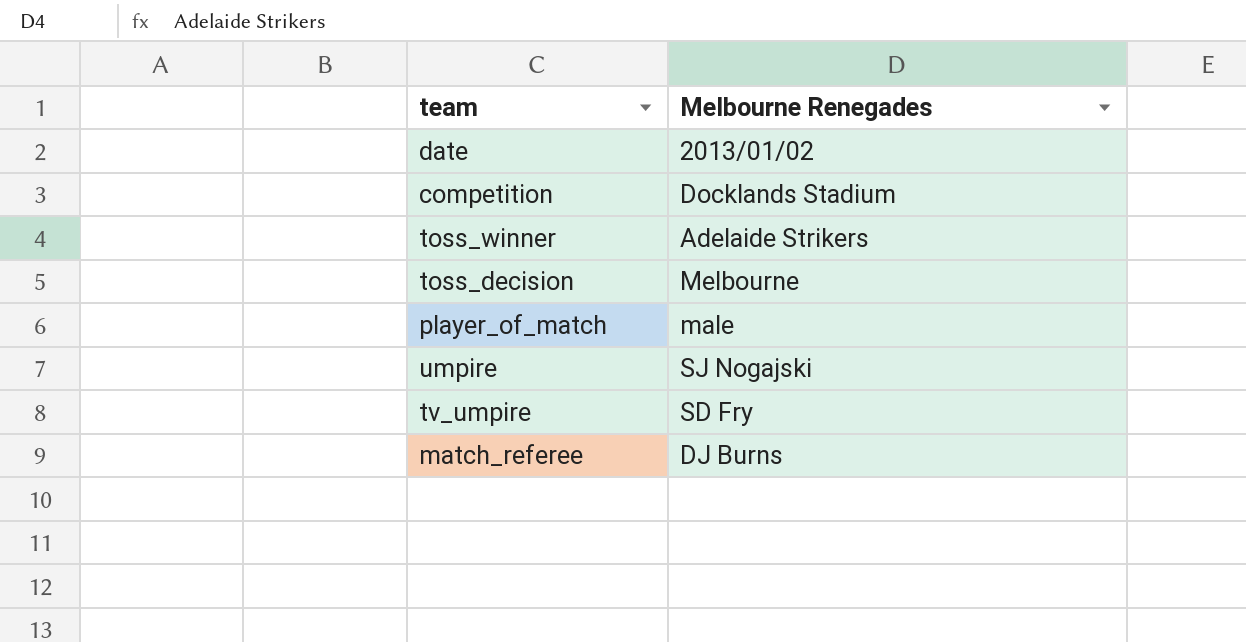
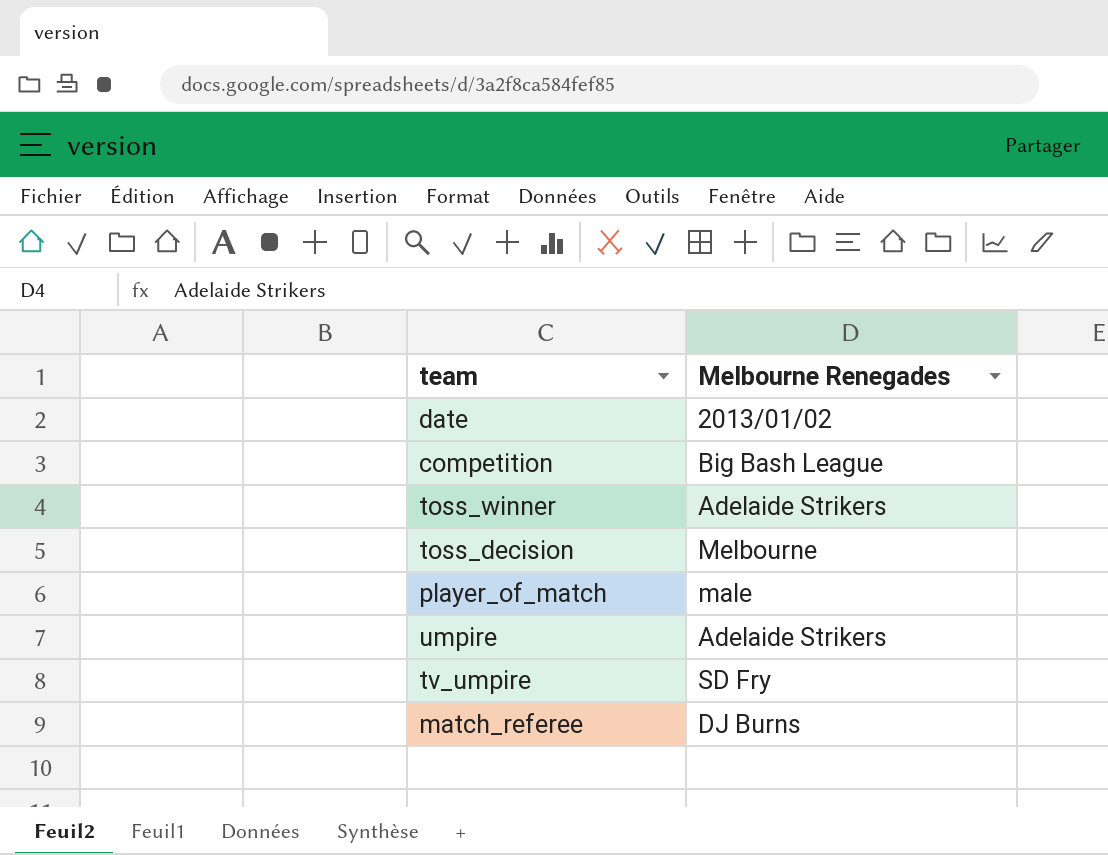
competition | Melbourne Renegades: Docklands Stadium -> Big Bash League
umpire | Melbourne Renegades: SJ Nogajski -> Adelaide Strikers

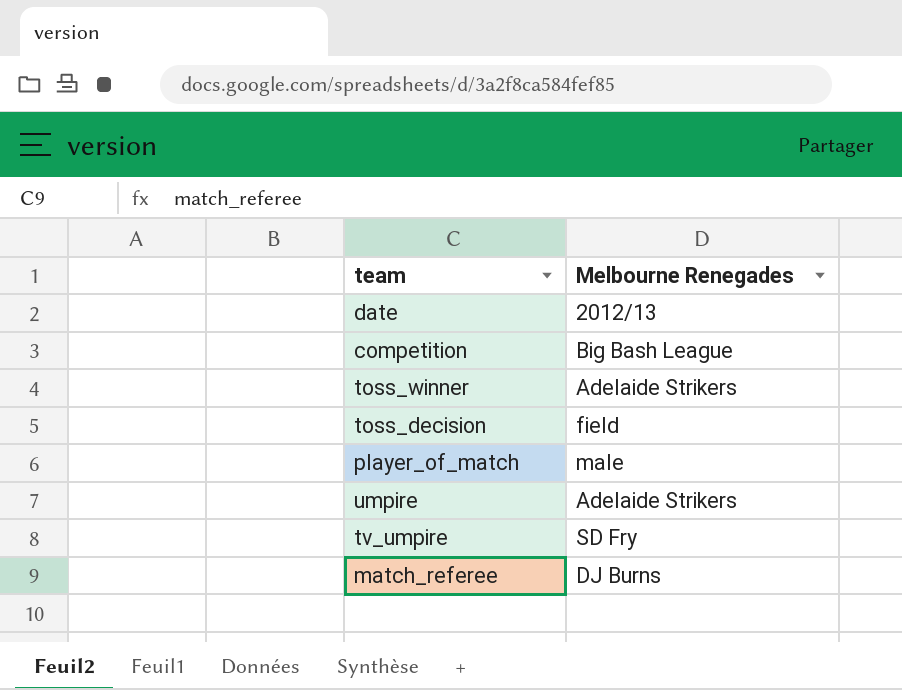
date | Melbourne Renegades: 2013/01/02 -> 2012/13
toss_decision | Melbourne Renegades: Melbourne -> field

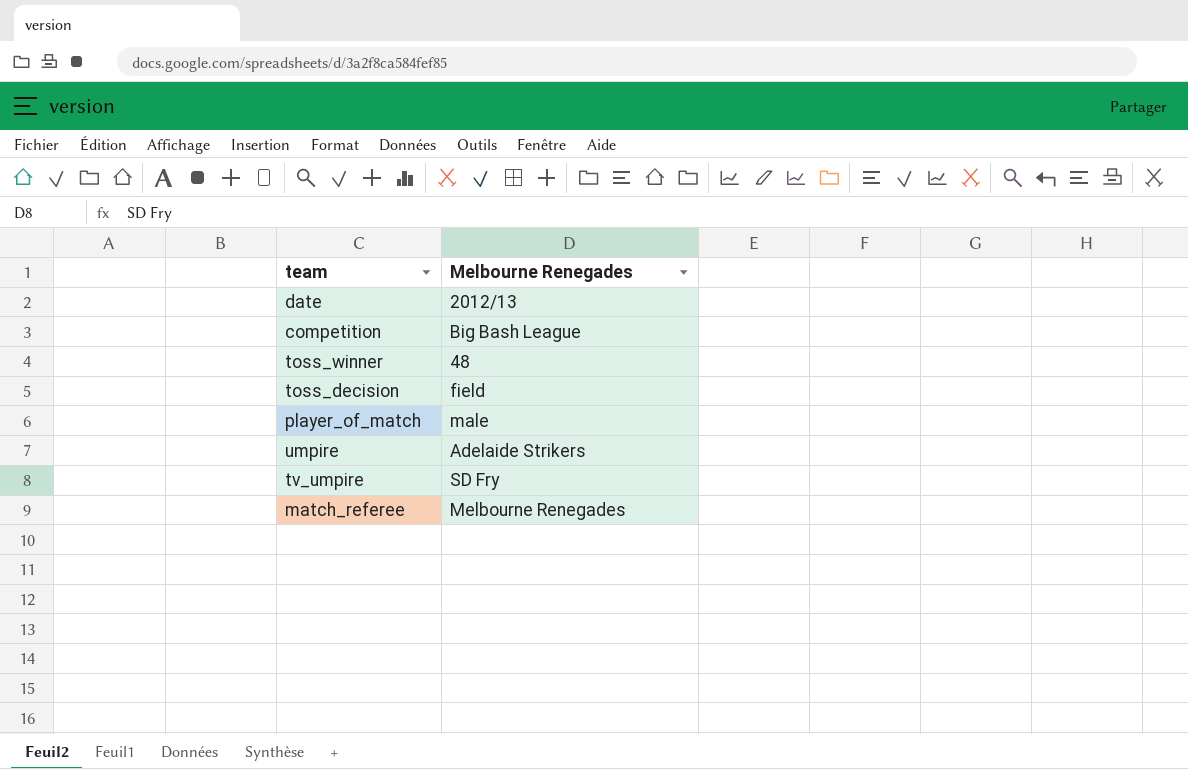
toss_winner | Melbourne Renegades: Adelaide Strikers -> 48
match_referee | Melbourne Renegades: DJ Burns -> Melbourne Renegades

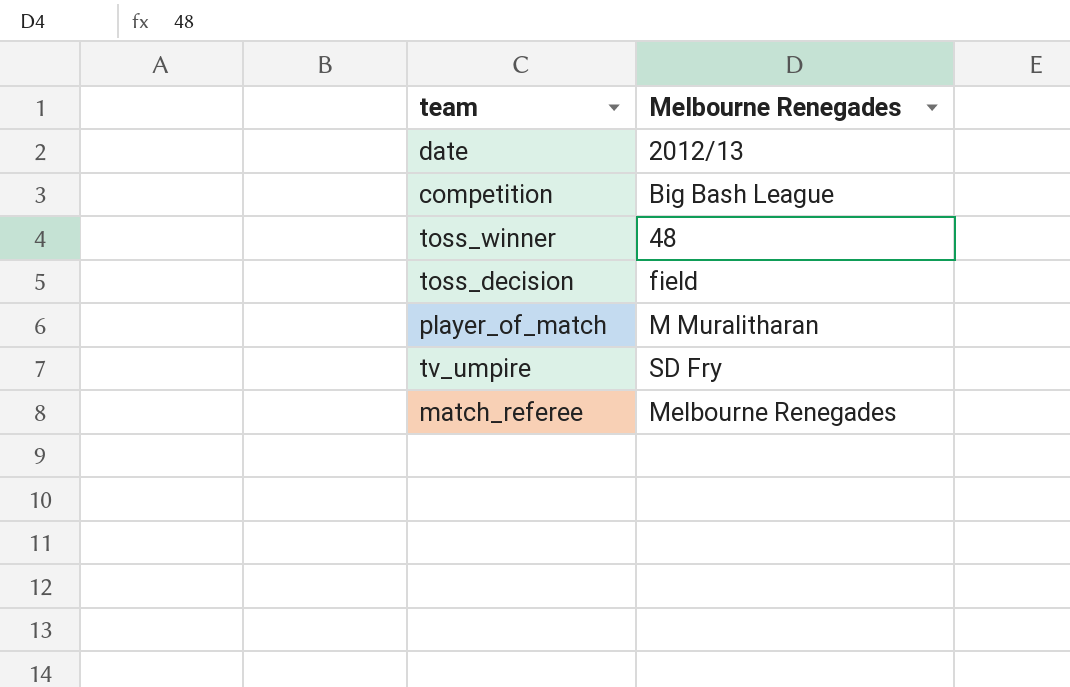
row umpire: Adelaide Strikers -> none
player_of_match | Melbourne Renegades: male -> M Muralitharan

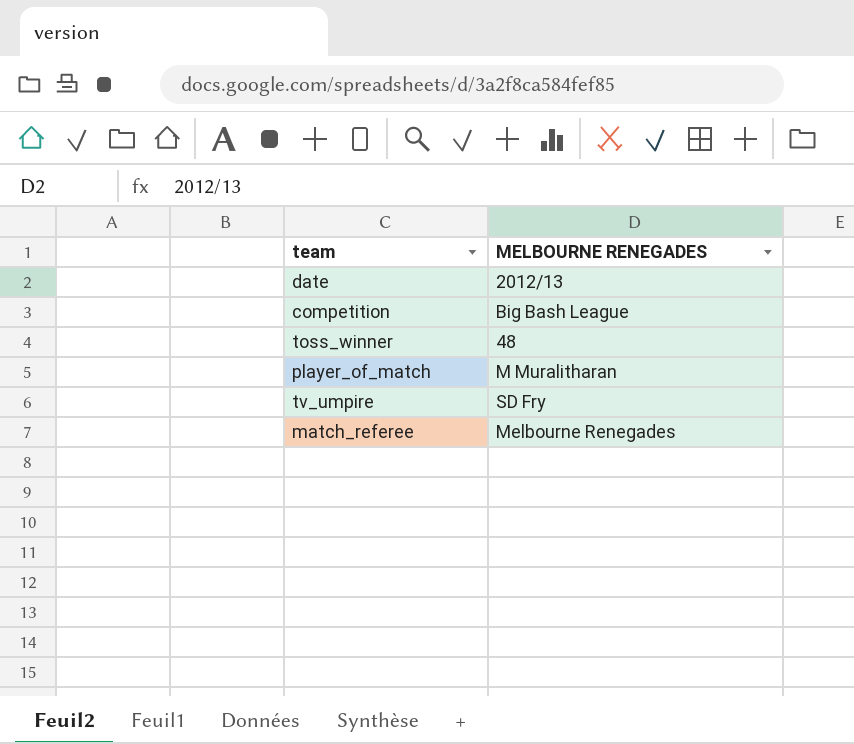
column name: Melbourne Renegades -> MELBOURNE RENEGADES
row toss_decision: field -> none

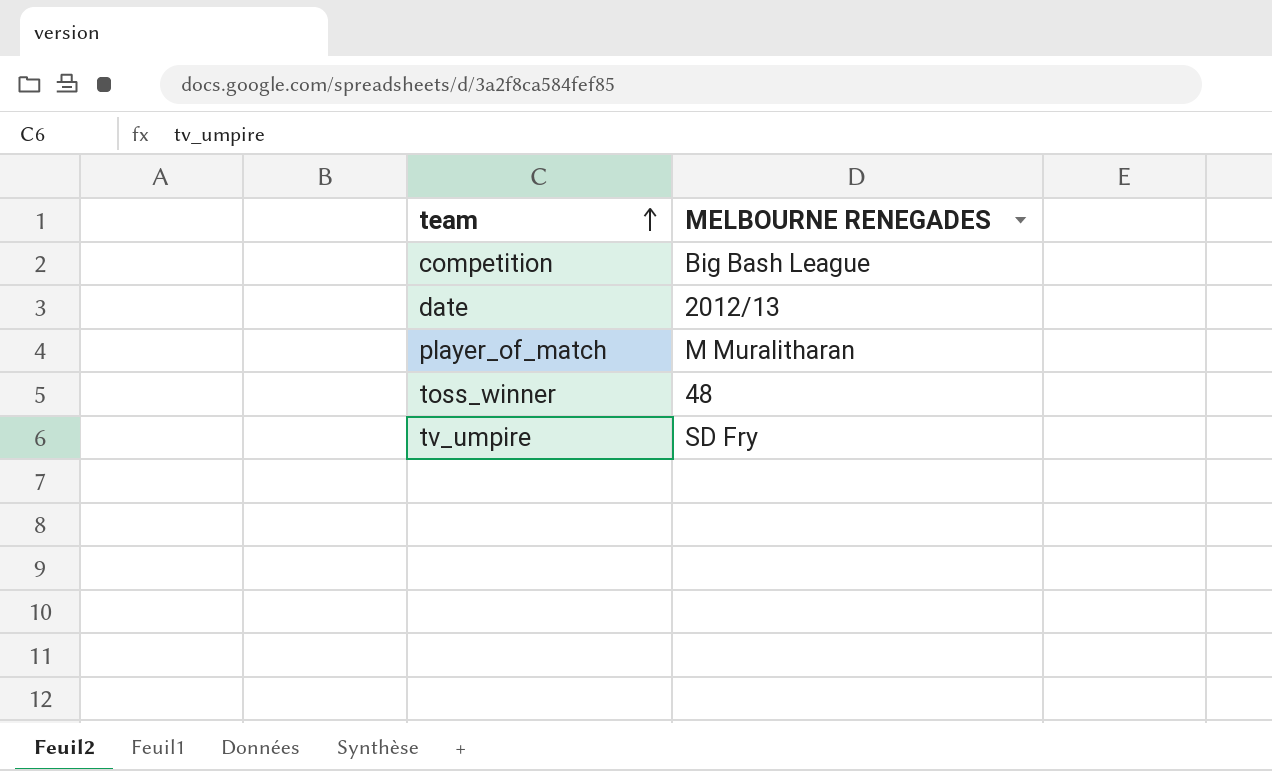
row order: none -> team ascending
row match_referee: Melbourne Renegades -> none

